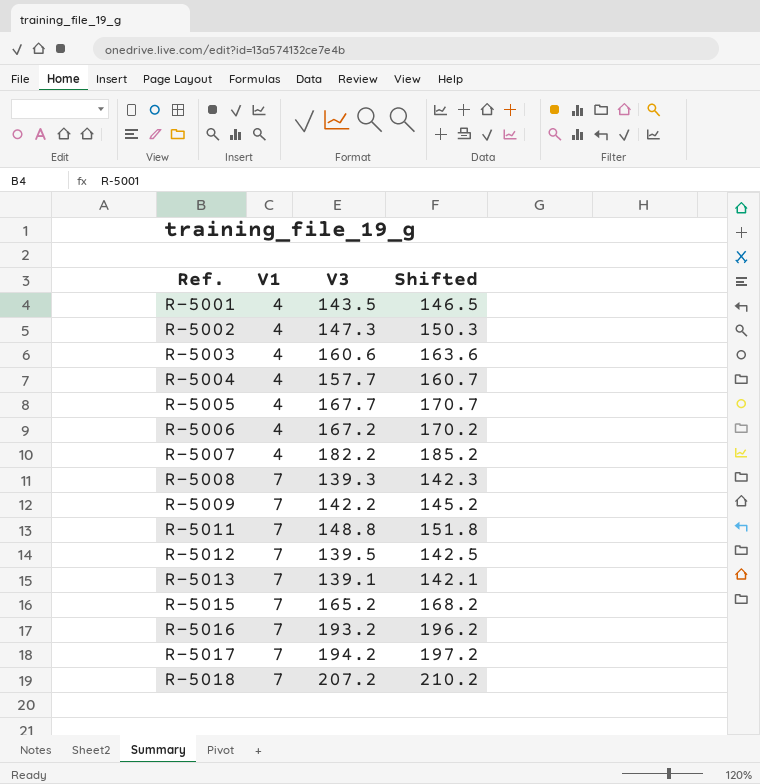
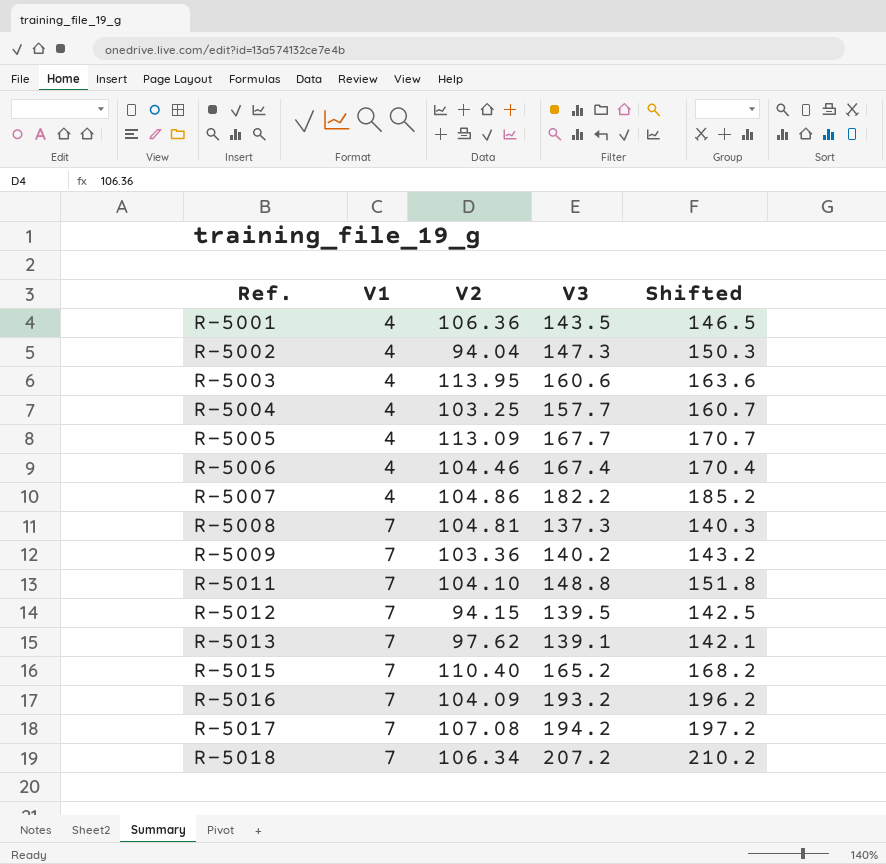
column V2 | position: none -> 3
R-5006 | V3: 167.2 -> 167.4
R-5006 | Shifted: 170.2 -> 170.4
R-5008 | V3: 139.3 -> 137.3
R-5008 | Shifted: 142.3 -> 140.3
R-5009 | V3: 142.2 -> 140.2
R-5009 | Shifted: 145.2 -> 143.2

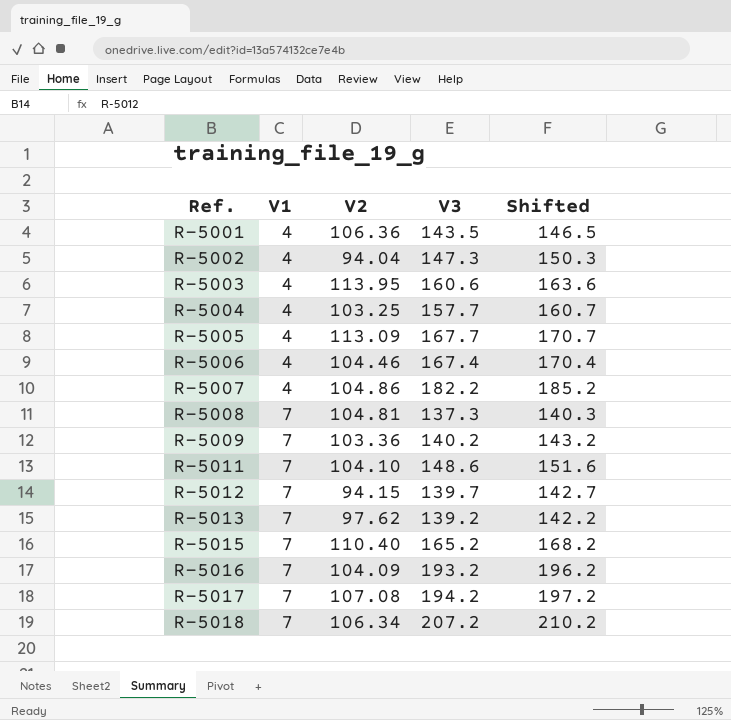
R-5011 | V3: 148.8 -> 148.6
R-5011 | Shifted: 151.8 -> 151.6
R-5012 | V3: 139.5 -> 139.7
R-5012 | Shifted: 142.5 -> 142.7
R-5013 | V3: 139.1 -> 139.2
R-5013 | Shifted: 142.1 -> 142.2

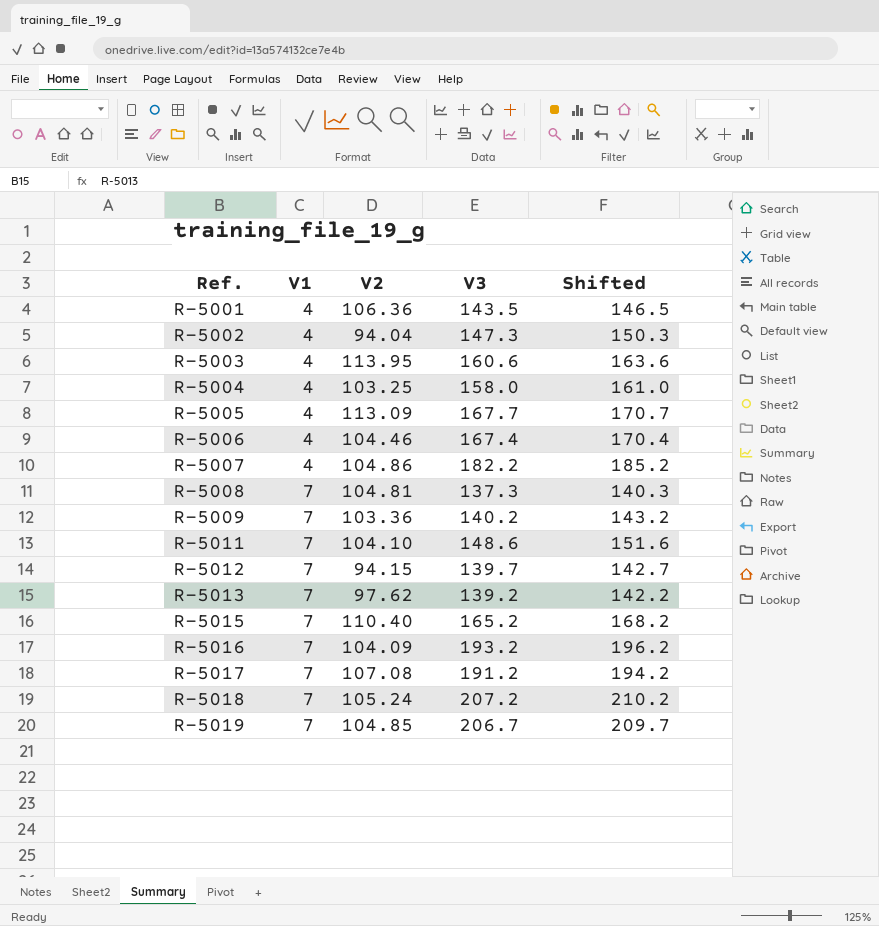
R-5004 | V3: 157.7 -> 158.0
R-5004 | Shifted: 160.7 -> 161.0
R-5017 | V3: 194.2 -> 191.2
R-5017 | Shifted: 197.2 -> 194.2
R-5018 | V2: 106.34 -> 105.24
row R-5019: none -> 7 | 104.85 | 206.7 | 209.7

